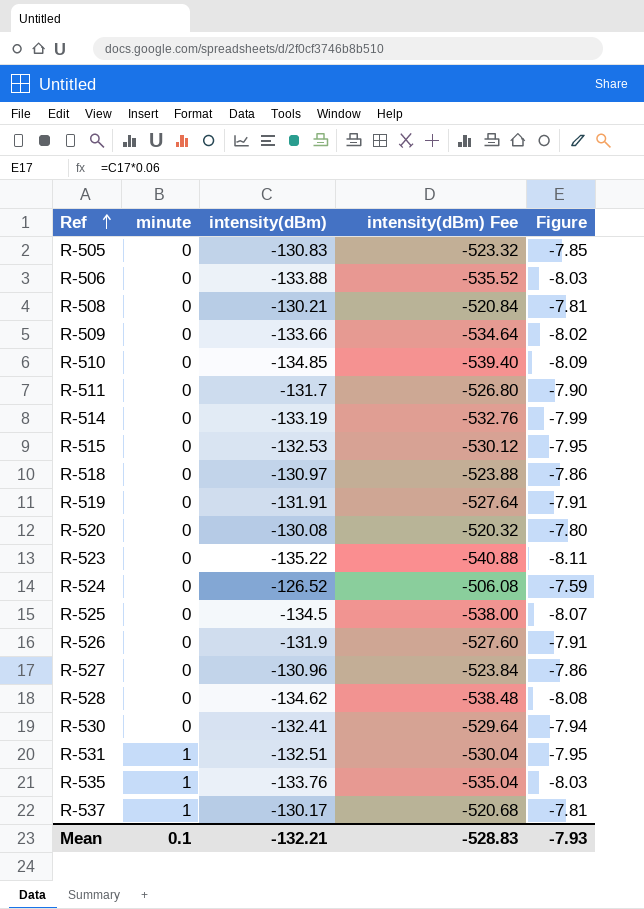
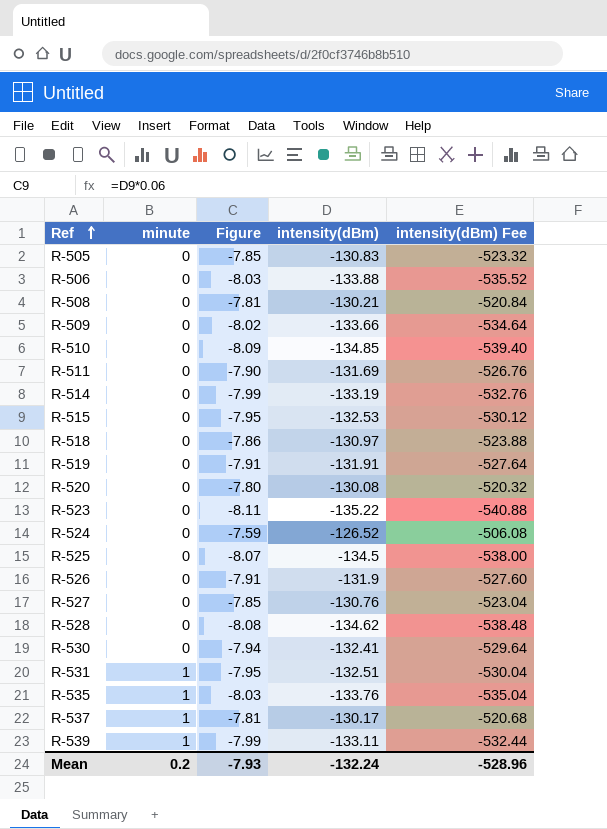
column Figure | position: 5 -> 3
R-511 | intensity(dBm): -131.7 -> -131.69
R-511 | intensity(dBm) Fee: -526.80 -> -526.76
R-527 | Figure: -7.86 -> -7.85
R-527 | intensity(dBm): -130.96 -> -130.76
R-527 | intensity(dBm) Fee: -523.84 -> -523.04
row R-539: none -> 1 | -7.99 | -133.11 | -532.44
Mean | minute: 0.1 -> 0.2
Mean | intensity(dBm): -132.21 -> -132.24
Mean | intensity(dBm) Fee: -528.83 -> -528.96

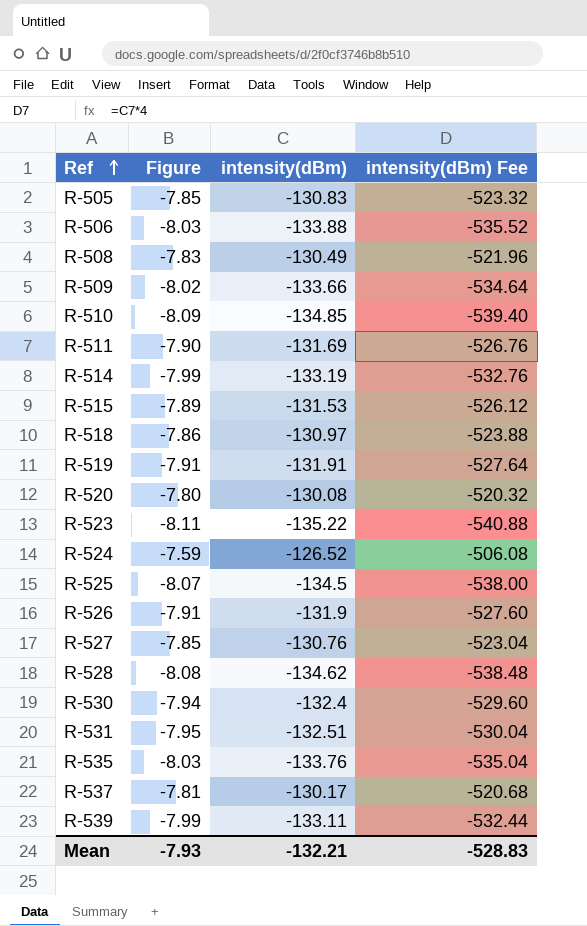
column minute | position: 2 -> none
R-508 | Figure: -7.81 -> -7.83
R-508 | intensity(dBm): -130.21 -> -130.49
R-508 | intensity(dBm) Fee: -520.84 -> -521.96
R-515 | Figure: -7.95 -> -7.89
R-515 | intensity(dBm): -132.53 -> -131.53
R-515 | intensity(dBm) Fee: -530.12 -> -526.12
R-530 | intensity(dBm): -132.41 -> -132.4
R-530 | intensity(dBm) Fee: -529.64 -> -529.60
Mean | intensity(dBm): -132.24 -> -132.21
Mean | intensity(dBm) Fee: -528.96 -> -528.83

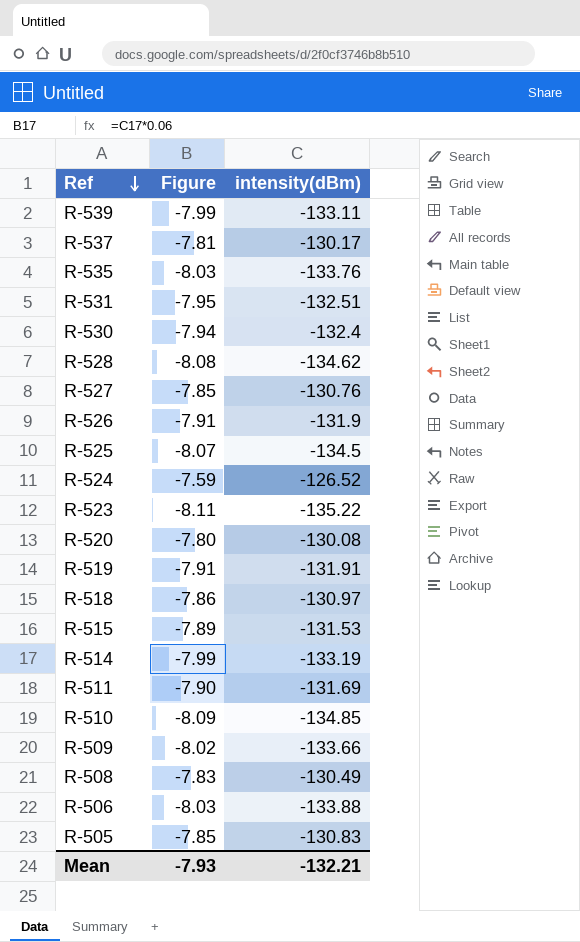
row order: Ref ascending -> Ref descending
column intensity(dBm) Fee | formula: [intensity(dBm)] * 4 -> none

